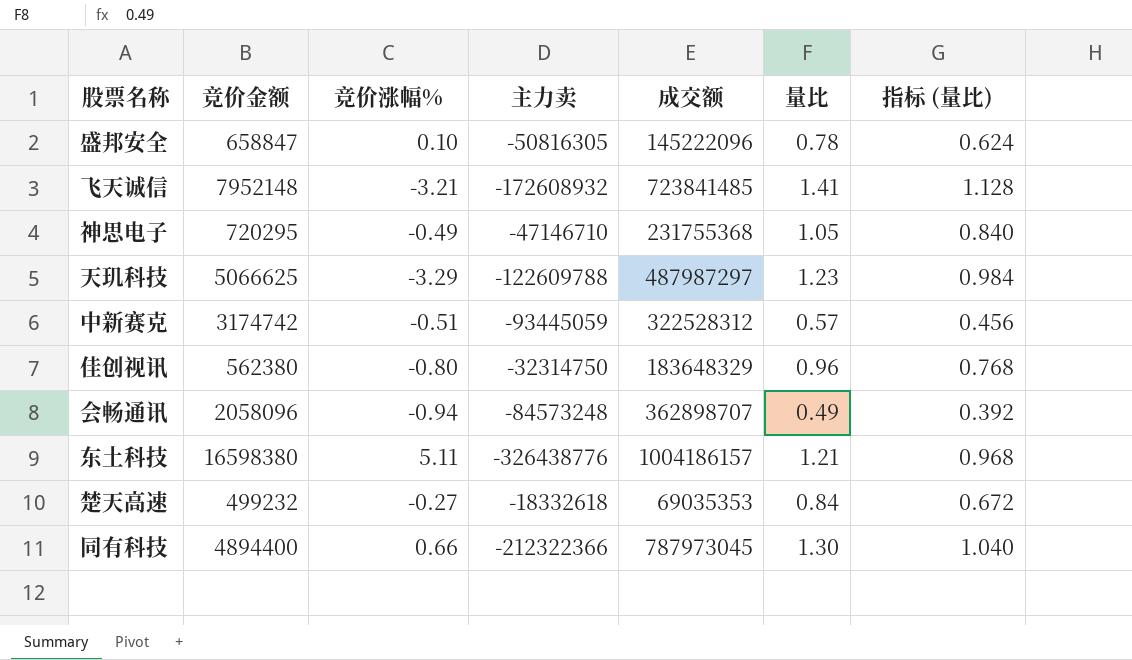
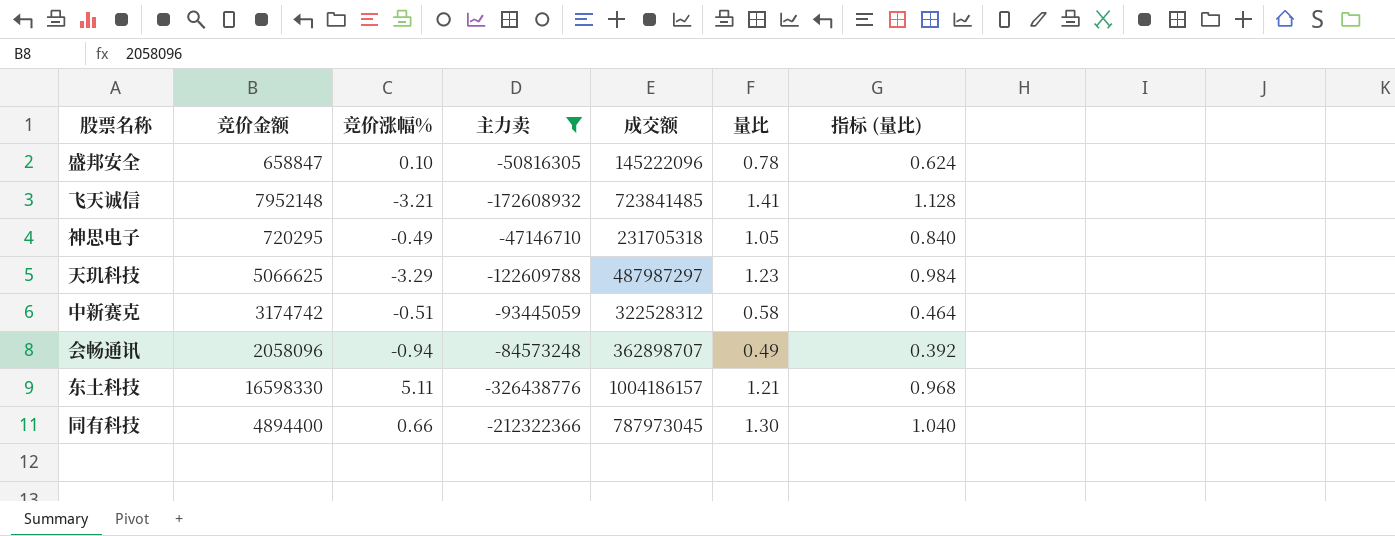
filter: none -> 主力卖 <= -47146710
神思电子 | 成交额: 231755368 -> 231705318
中新赛克 | 量比: 0.57 -> 0.58
中新赛克 | 指标 (量比): 0.456 -> 0.464
东土科技 | 竞价金额: 16598380 -> 16598330

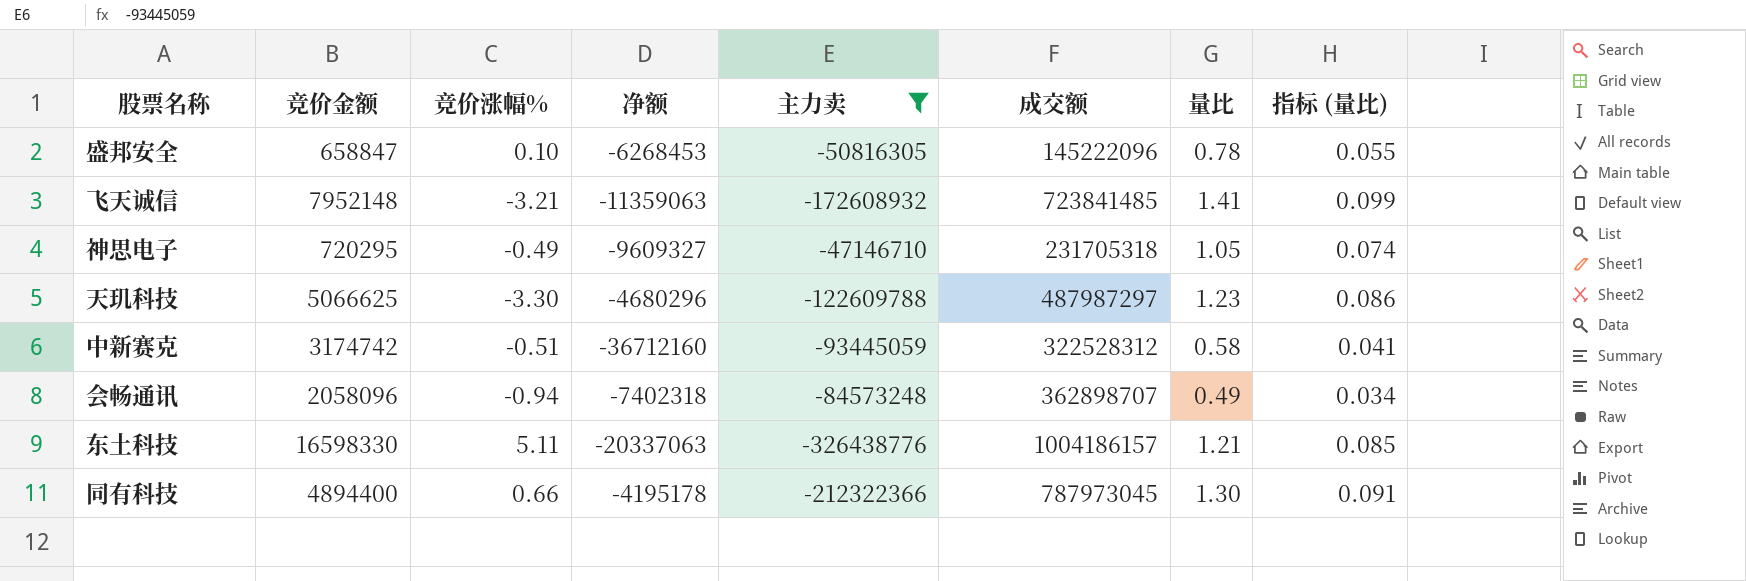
column 净额 | position: none -> 4
column 指标 (量比) | formula: [量比] * 0.8 -> [量比] * 0.07
天玑科技 | 竞价涨幅%: -3.29 -> -3.30

